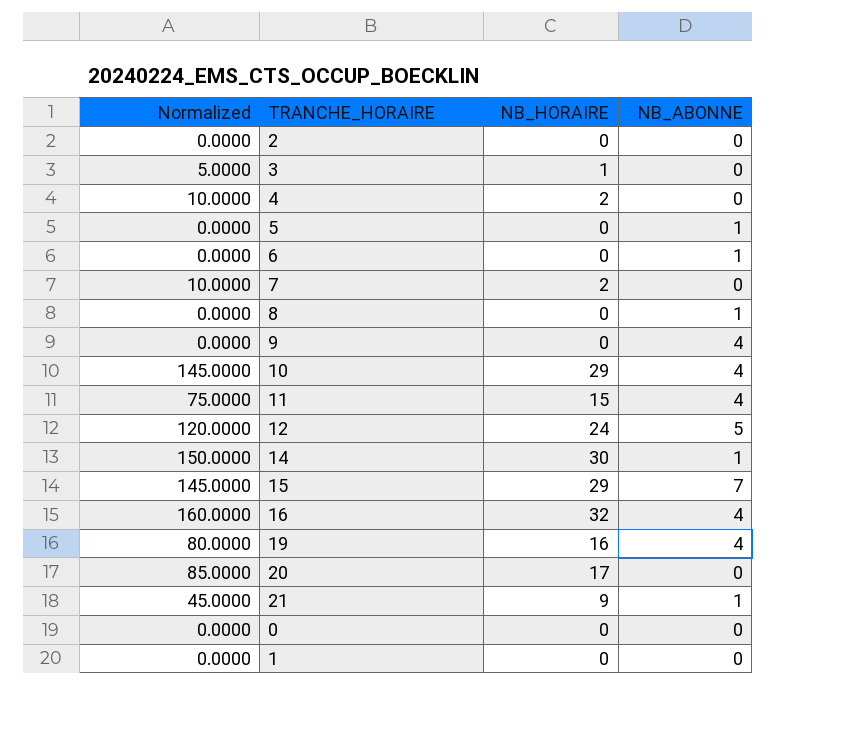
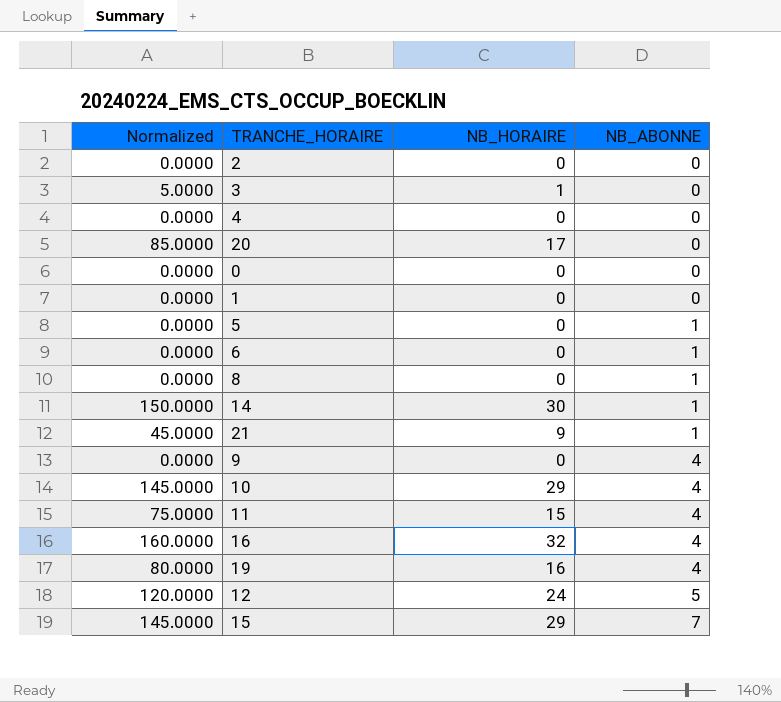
row order: none -> NB_ABONNE ascending
row 7: 10.0000 | 2 | 0 -> none
4 | Normalized: 10.0000 -> 0.0000
4 | NB_HORAIRE: 2 -> 0

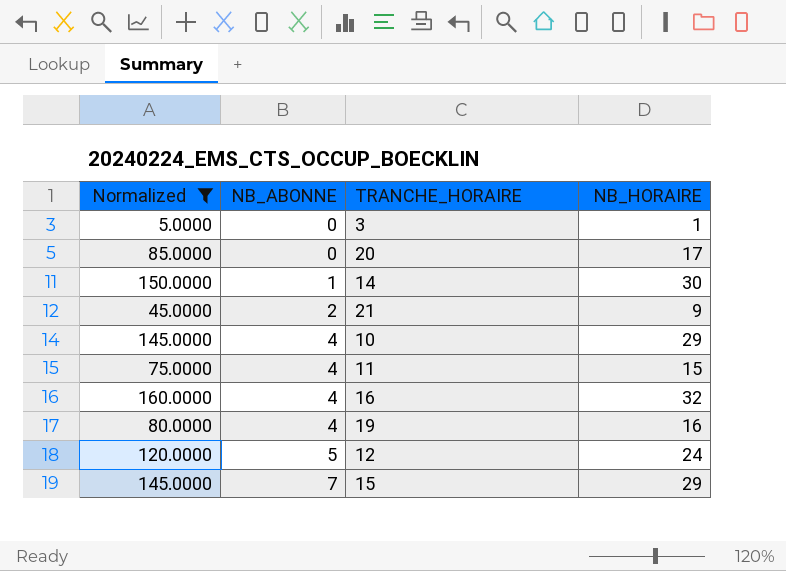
filter: none -> Normalized != 0.0000
column NB_ABONNE | position: 4 -> 2
21 | NB_ABONNE: 1 -> 2

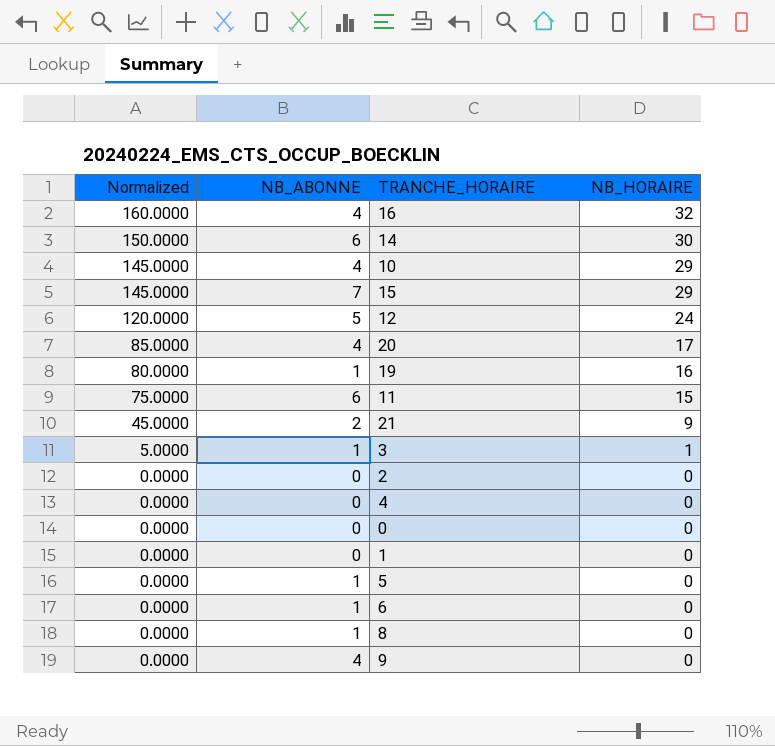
filter: Normalized != 0.0000 -> none
row order: NB_ABONNE ascending -> Normalized descending
14 | NB_ABONNE: 1 -> 6
20 | NB_ABONNE: 0 -> 4
19 | NB_ABONNE: 4 -> 1
11 | NB_ABONNE: 4 -> 6
3 | NB_ABONNE: 0 -> 1

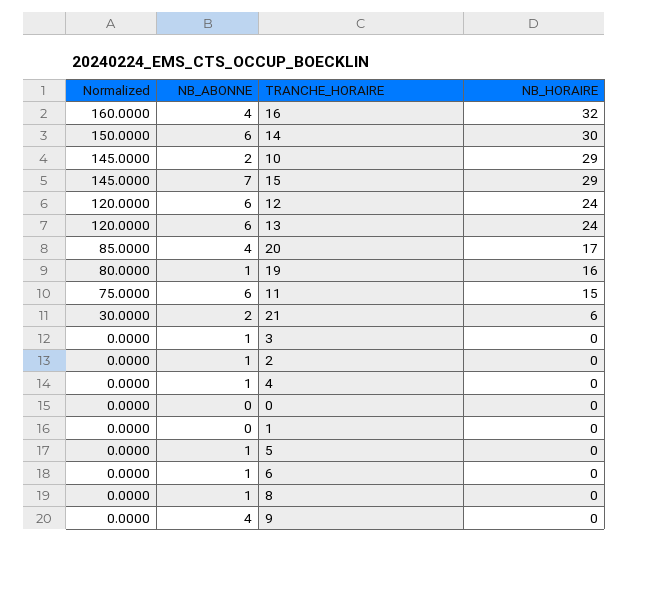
10 | NB_ABONNE: 4 -> 2
12 | NB_ABONNE: 5 -> 6
row 13: none -> 120.0000 | 6 | 24
21 | Normalized: 45.0000 -> 30.0000
21 | NB_HORAIRE: 9 -> 6
3 | Normalized: 5.0000 -> 0.0000
3 | NB_HORAIRE: 1 -> 0
2 | NB_ABONNE: 0 -> 1
4 | NB_ABONNE: 0 -> 1

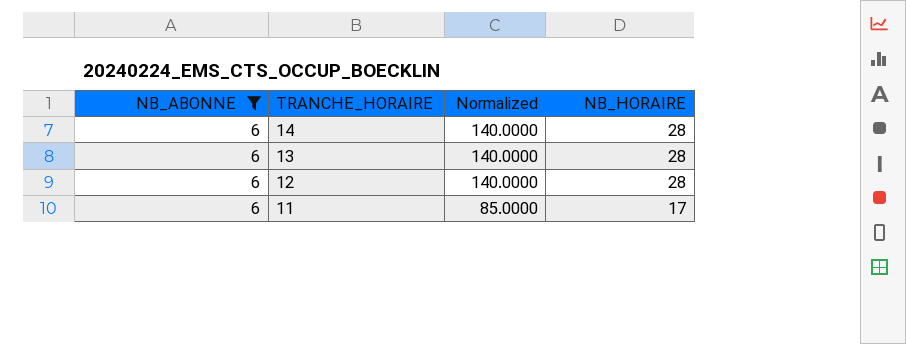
filter: none -> NB_ABONNE = 6
row order: Normalized descending -> TRANCHE_HORAIRE descending
column Normalized | position: 1 -> 3
14 | Normalized: 150.0000 -> 140.0000
14 | NB_HORAIRE: 30 -> 28
13 | Normalized: 120.0000 -> 140.0000
13 | NB_HORAIRE: 24 -> 28
12 | Normalized: 120.0000 -> 140.0000
12 | NB_HORAIRE: 24 -> 28
11 | Normalized: 75.0000 -> 85.0000
11 | NB_HORAIRE: 15 -> 17

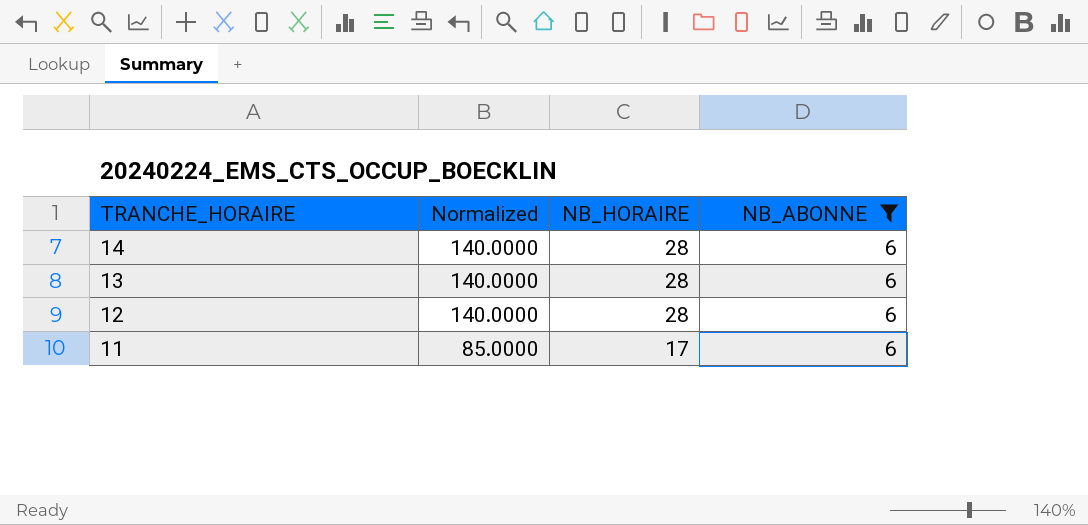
column NB_ABONNE | position: 1 -> 4

